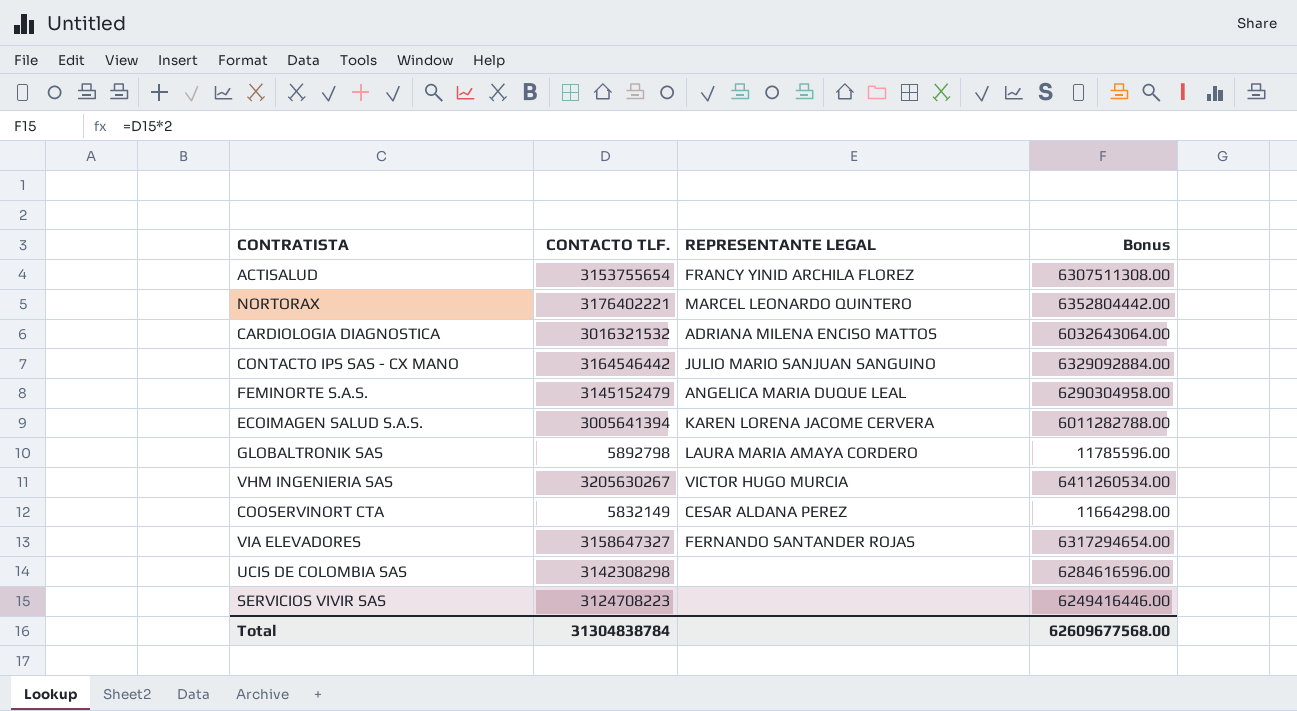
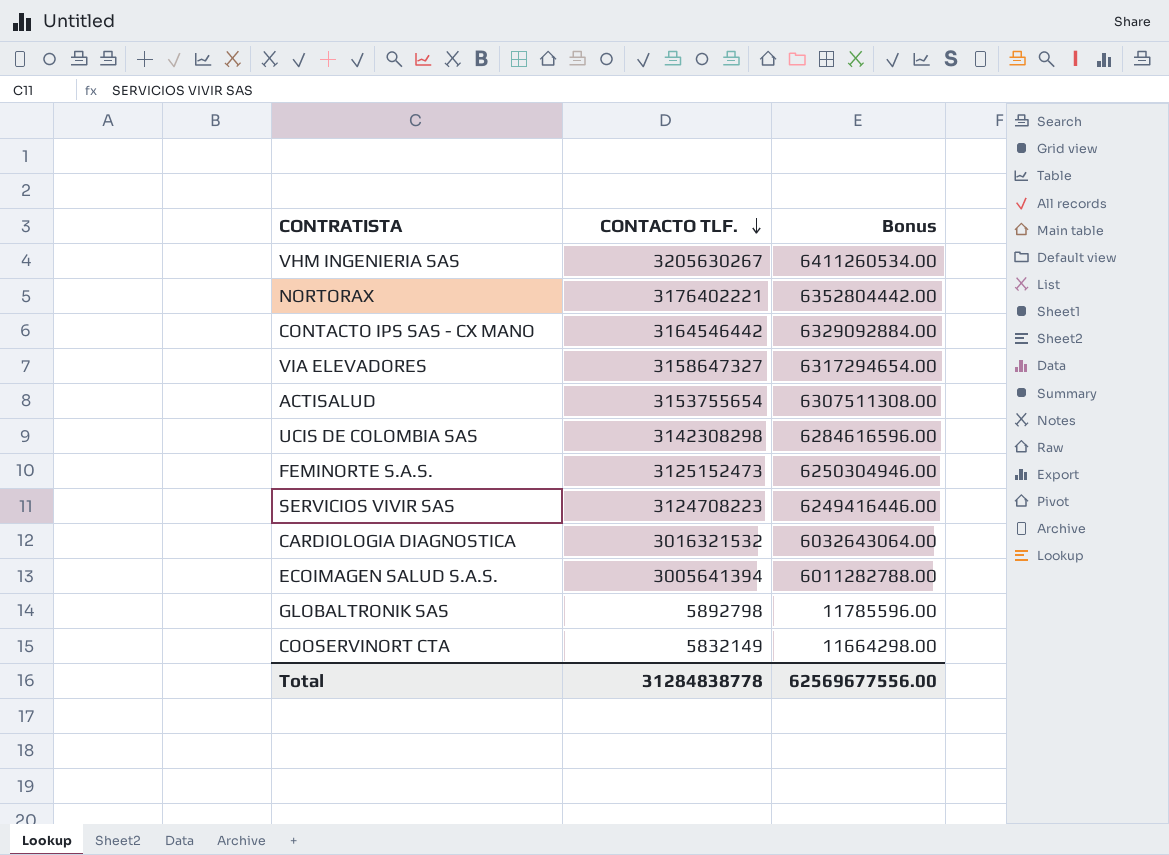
row order: none -> CONTACTO TLF. descending
column REPRESENTANTE LEGAL | position: 3 -> none
FEMINORTE S.A.S. | CONTACTO TLF.: 3145152479 -> 3125152473
FEMINORTE S.A.S. | Bonus: 6290304958.00 -> 6250304946.00
Total | CONTACTO TLF.: 31304838784 -> 31284838778
Total | Bonus: 62609677568.00 -> 62569677556.00

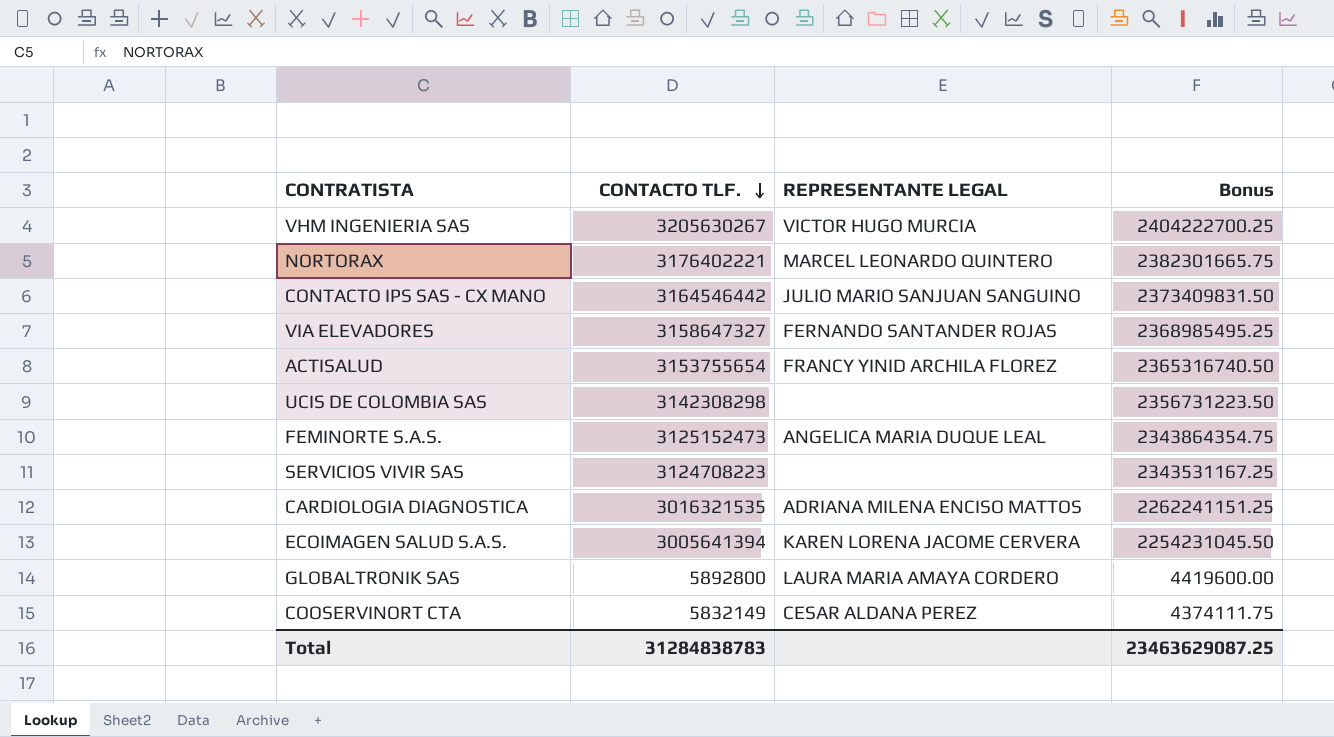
column REPRESENTANTE LEGAL | position: none -> 3
column Bonus | formula: [CONTACTO TLF.] * 2 -> [CONTACTO TLF.] * 0.75
CARDIOLOGIA DIAGNOSTICA | CONTACTO TLF.: 3016321532 -> 3016321535
GLOBALTRONIK SAS | CONTACTO TLF.: 5892798 -> 5892800
Total | CONTACTO TLF.: 31284838778 -> 31284838783
Total | Bonus: 62569677556.00 -> 23463629087.25

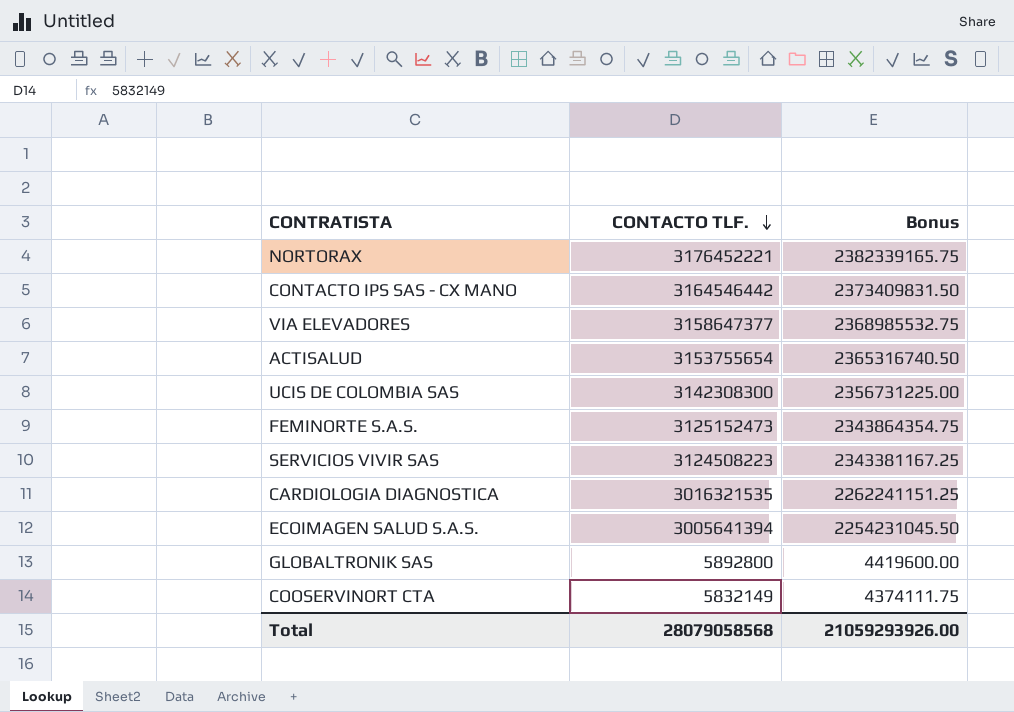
column REPRESENTANTE LEGAL | position: 3 -> none
row VHM INGENIERIA SAS: 3205630267 | VICTOR HUGO MURCIA | 2404222700.25 -> none
NORTORAX | CONTACTO TLF.: 3176402221 -> 3176452221
NORTORAX | Bonus: 2382301665.75 -> 2382339165.75
VIA ELEVADORES | CONTACTO TLF.: 3158647327 -> 3158647377
VIA ELEVADORES | Bonus: 2368985495.25 -> 2368985532.75
UCIS DE COLOMBIA SAS | CONTACTO TLF.: 3142308298 -> 3142308300
UCIS DE COLOMBIA SAS | Bonus: 2356731223.50 -> 2356731225.00
SERVICIOS VIVIR SAS | CONTACTO TLF.: 3124708223 -> 3124508223
SERVICIOS VIVIR SAS | Bonus: 2343531167.25 -> 2343381167.25
Total | CONTACTO TLF.: 31284838783 -> 28079058568
Total | Bonus: 23463629087.25 -> 21059293926.00

